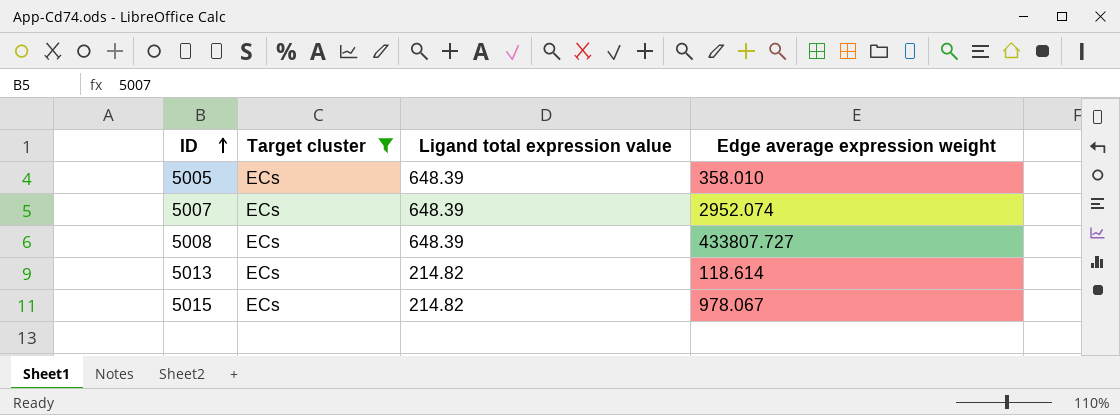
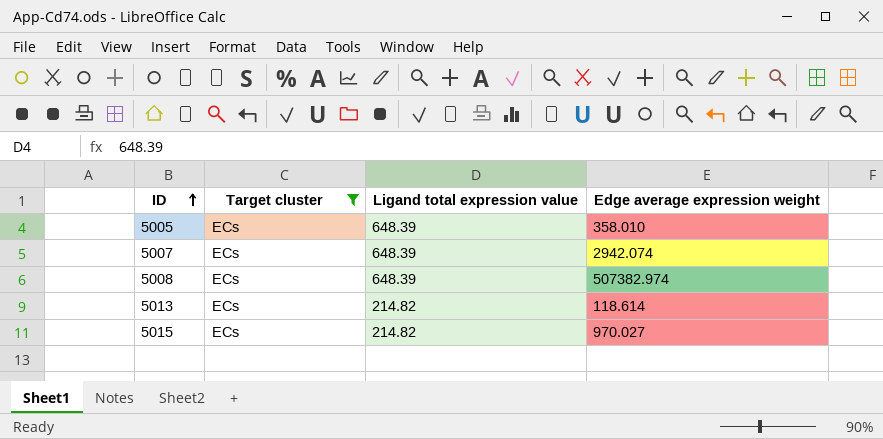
5007 | Edge average expression weight: 2952.074 -> 2942.074
5008 | Edge average expression weight: 433807.727 -> 507382.974
5015 | Edge average expression weight: 978.067 -> 970.027

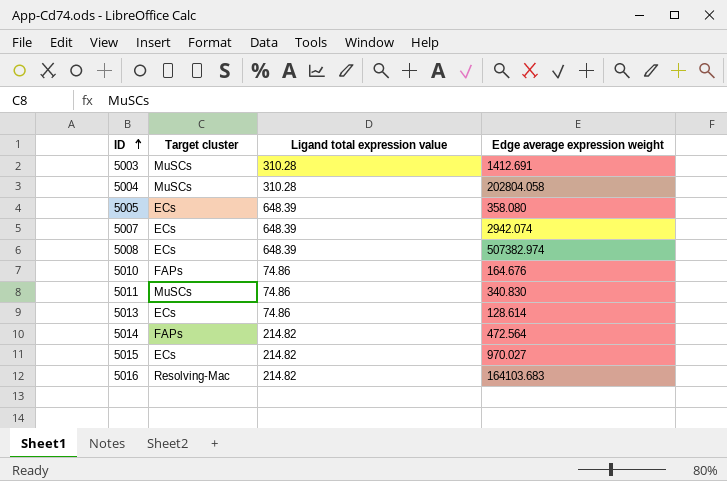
filter: Target cluster = ECs -> none
5005 | Edge average expression weight: 358.010 -> 358.080
5013 | Ligand total expression value: 214.82 -> 74.86
5013 | Edge average expression weight: 118.614 -> 128.614

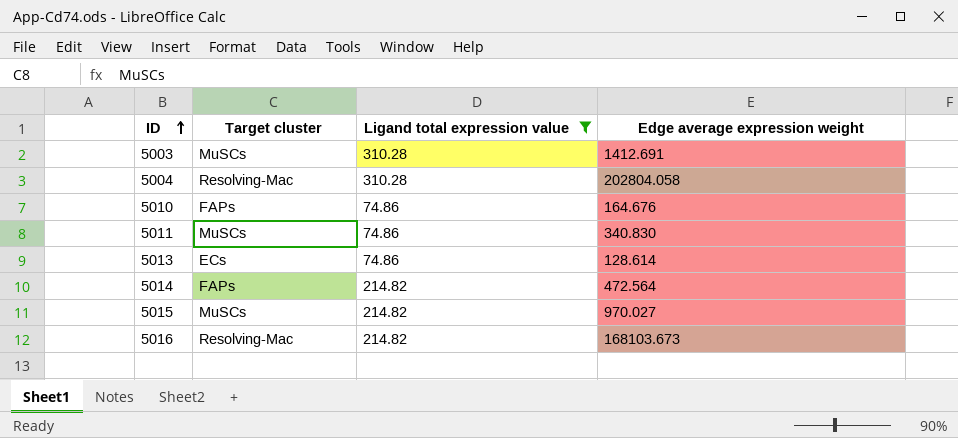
filter: none -> Ligand total expression value != 648.39
5004 | Target cluster: MuSCs -> Resolving-Mac
5015 | Target cluster: ECs -> MuSCs
5016 | Edge average expression weight: 164103.683 -> 168103.673

